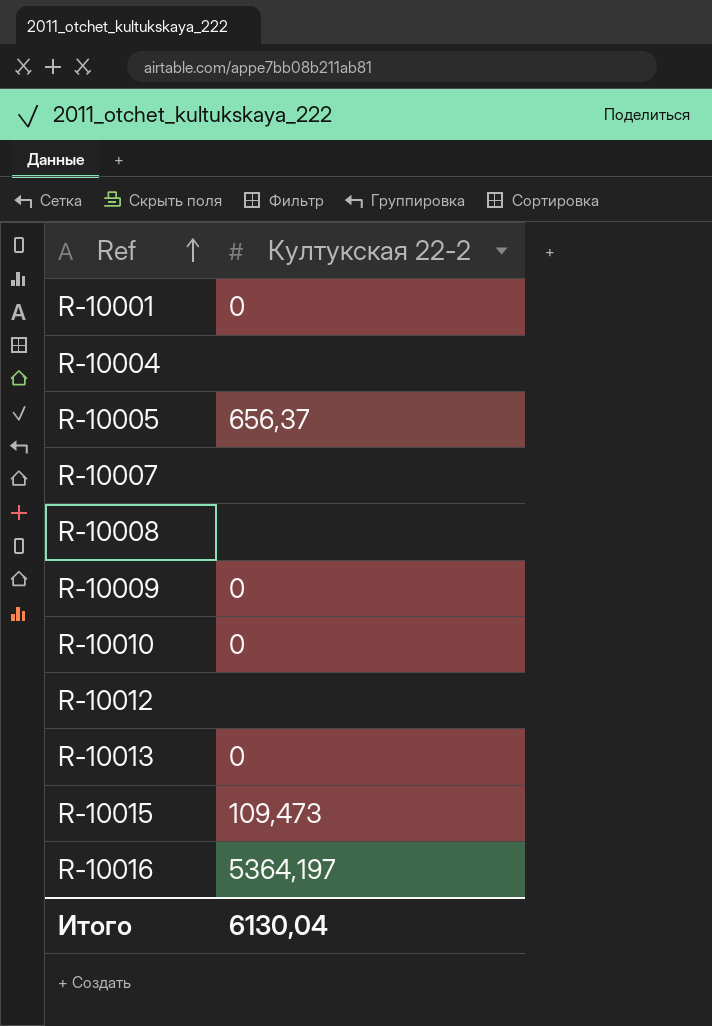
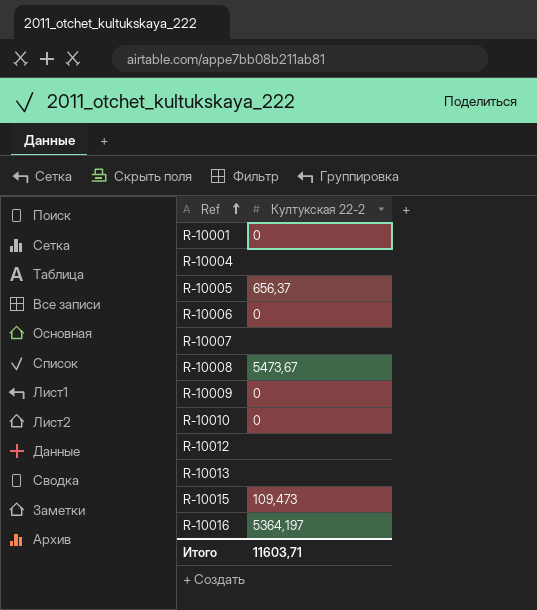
row R-10006: none -> 0
R-10008 | Култукская 22-2: none -> 5473,67
R-10013 | Култукская 22-2: 0 -> none
Итого | Култукская 22-2: 6130,04 -> 11603,71

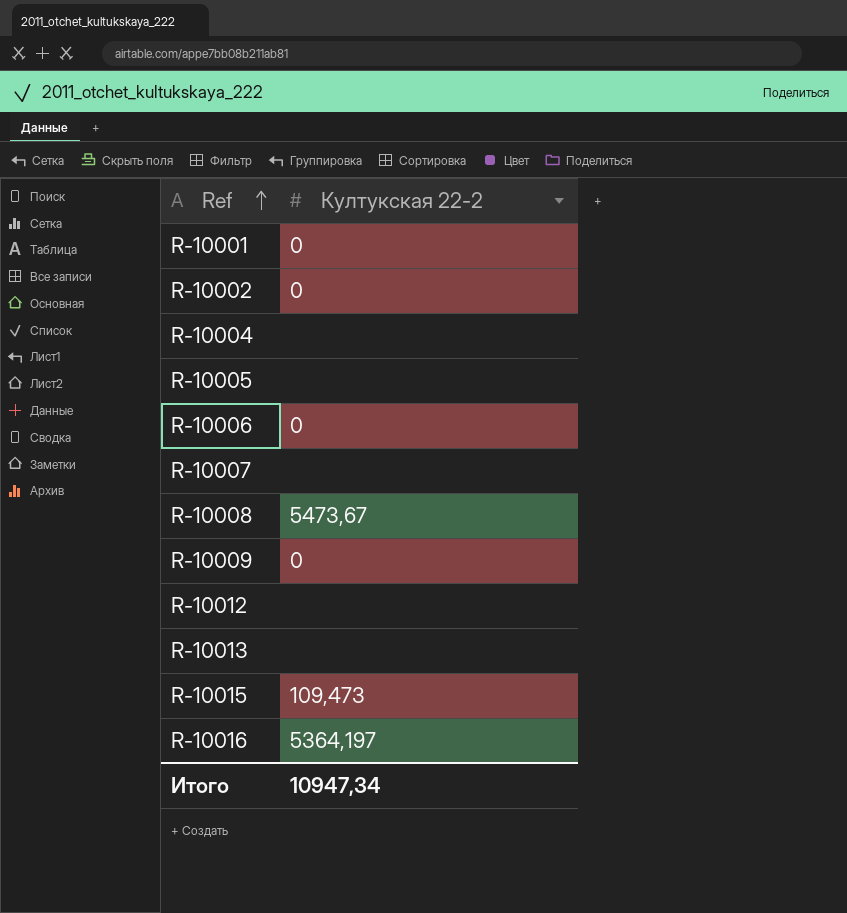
row R-10010: 0 -> none
row R-10002: none -> 0
R-10005 | Култукская 22-2: 656,37 -> none
Итого | Култукская 22-2: 11603,71 -> 10947,34

